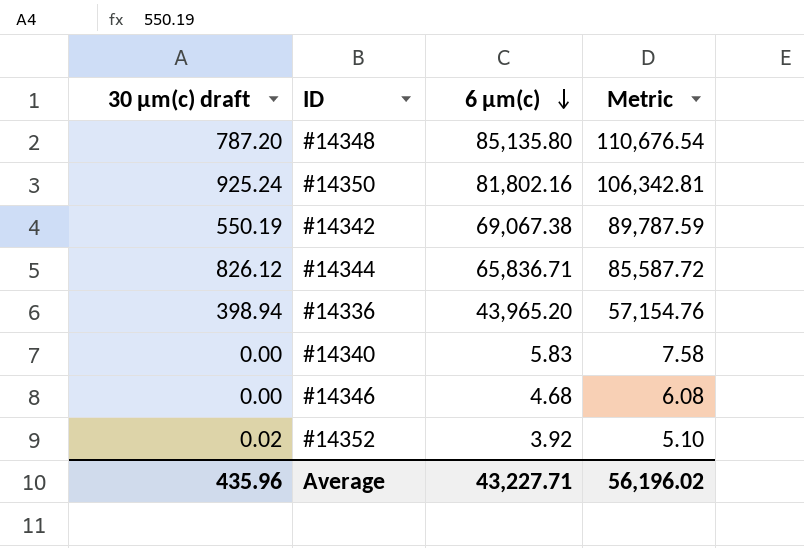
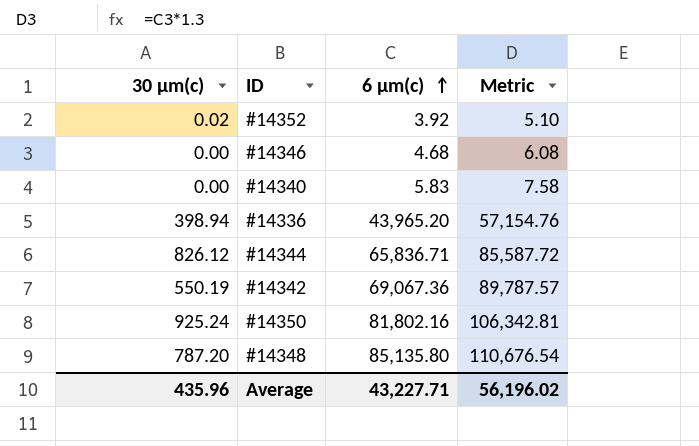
row order: 6 µm(c) descending -> 6 µm(c) ascending
column name: 30 µm(c) draft -> 30 µm(c)
#14342 | 6 µm(c): 69,067.38 -> 69,067.36
#14342 | Metric: 89,787.59 -> 89,787.57

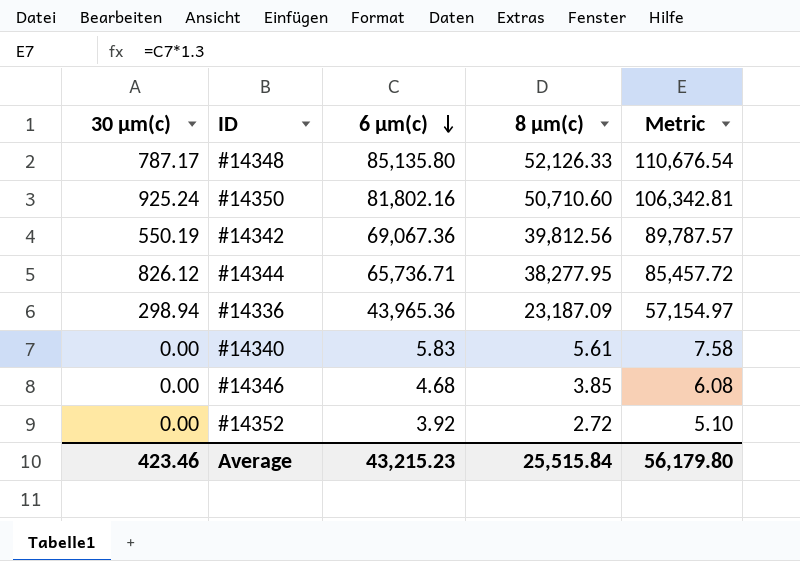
row order: 6 µm(c) ascending -> 6 µm(c) descending
column 8 µm(c) | position: none -> 4
#14348 | 30 µm(c): 787.20 -> 787.17
#14344 | 6 µm(c): 65,836.71 -> 65,736.71
#14344 | Metric: 85,587.72 -> 85,457.72
#14336 | 30 µm(c): 398.94 -> 298.94
#14336 | 6 µm(c): 43,965.20 -> 43,965.36
#14336 | Metric: 57,154.76 -> 57,154.97
#14352 | 30 µm(c): 0.02 -> 0.00
Average | 30 µm(c): 435.96 -> 423.46
Average | 6 µm(c): 43,227.71 -> 43,215.23
Average | Metric: 56,196.02 -> 56,179.80

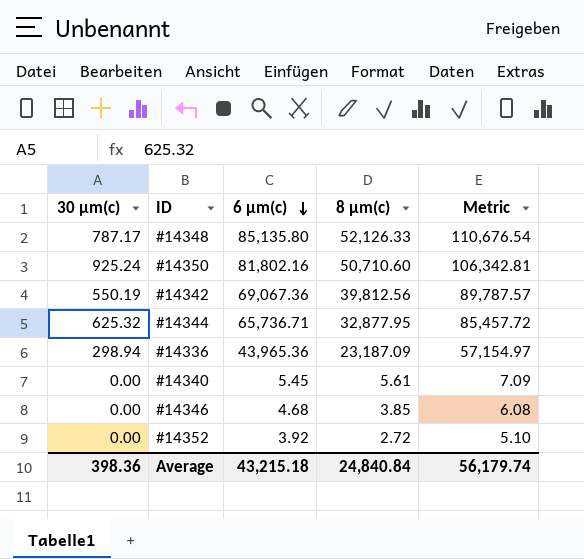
#14344 | 30 µm(c): 826.12 -> 625.32
#14344 | 8 µm(c): 38,277.95 -> 32,877.95
#14340 | 6 µm(c): 5.83 -> 5.45
#14340 | Metric: 7.58 -> 7.09
Average | 30 µm(c): 423.46 -> 398.36
Average | 6 µm(c): 43,215.23 -> 43,215.18
Average | 8 µm(c): 25,515.84 -> 24,840.84
Average | Metric: 56,179.80 -> 56,179.74

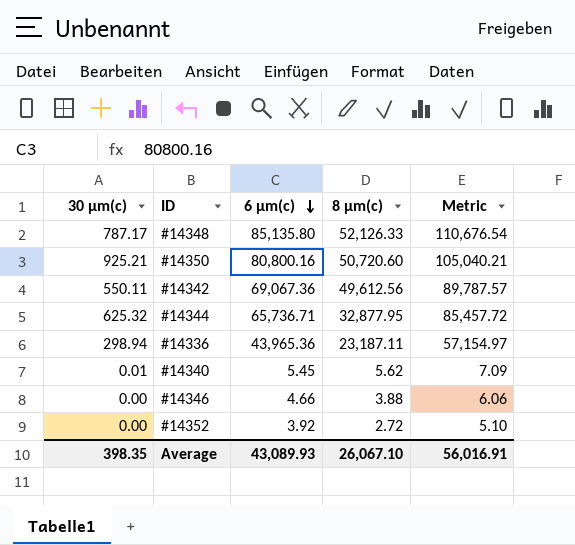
#14350 | 30 µm(c): 925.24 -> 925.21
#14350 | 6 µm(c): 81,802.16 -> 80,800.16
#14350 | 8 µm(c): 50,710.60 -> 50,720.60
#14350 | Metric: 106,342.81 -> 105,040.21
#14342 | 30 µm(c): 550.19 -> 550.11
#14342 | 8 µm(c): 39,812.56 -> 49,612.56
#14336 | 8 µm(c): 23,187.09 -> 23,187.11
#14340 | 30 µm(c): 0.00 -> 0.01
#14340 | 8 µm(c): 5.61 -> 5.62
#14346 | 6 µm(c): 4.68 -> 4.66
#14346 | 8 µm(c): 3.85 -> 3.88
#14346 | Metric: 6.08 -> 6.06
Average | 30 µm(c): 398.36 -> 398.35
Average | 6 µm(c): 43,215.18 -> 43,089.93
Average | 8 µm(c): 24,840.84 -> 26,067.10
Average | Metric: 56,179.74 -> 56,016.91

